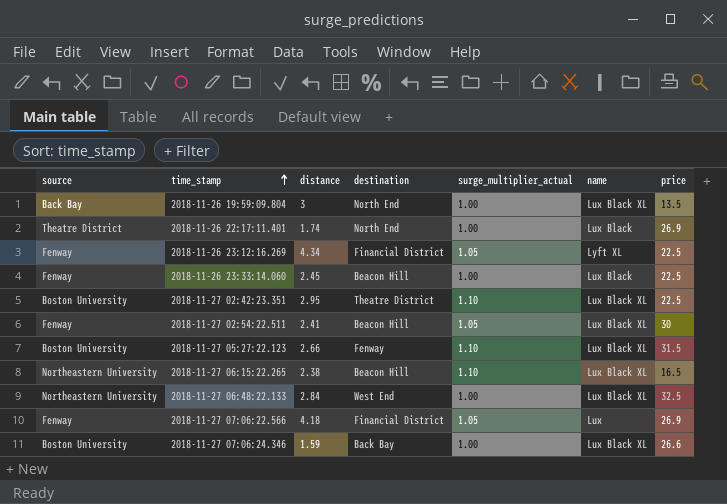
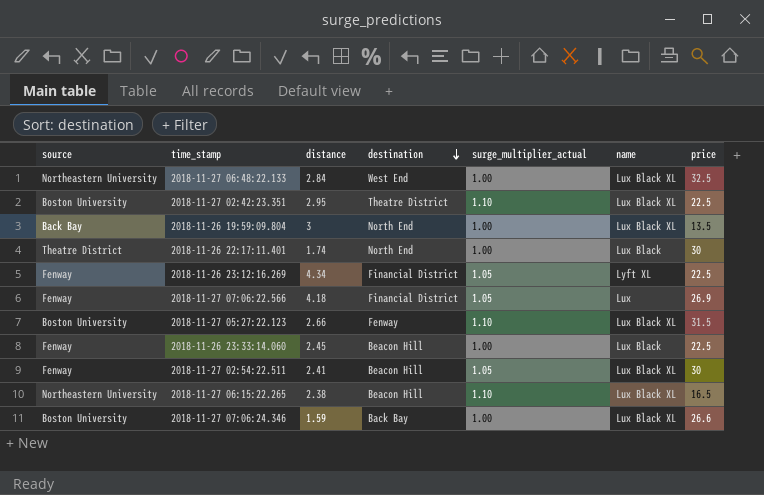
row order: time_stamp ascending -> destination descending
2018-11-26 22:17:11.401 | price: 26.9 -> 30

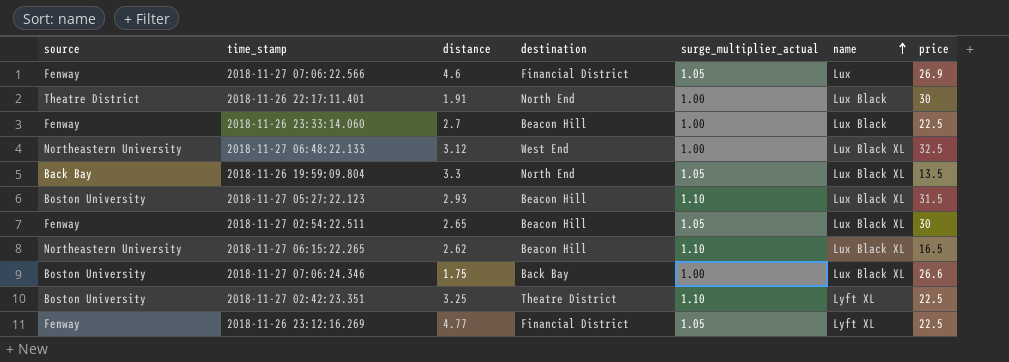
row order: destination descending -> name ascending
2018-11-27 07:06:22.566 | distance: 4.18 -> 4.6
2018-11-26 22:17:11.401 | distance: 1.74 -> 1.91
2018-11-26 23:33:14.060 | distance: 2.45 -> 2.7
2018-11-27 06:48:22.133 | distance: 2.84 -> 3.12
2018-11-26 19:59:09.804 | distance: 3 -> 3.3
2018-11-26 19:59:09.804 | surge_multiplier_actual: 1.00 -> 1.05
2018-11-27 05:27:22.123 | distance: 2.66 -> 2.93
2018-11-27 05:27:22.123 | destination: Fenway -> Beacon Hill
2018-11-27 02:54:22.511 | distance: 2.41 -> 2.65
2018-11-27 06:15:22.265 | distance: 2.38 -> 2.62
2018-11-27 07:06:24.346 | distance: 1.59 -> 1.75
2018-11-27 02:42:23.351 | distance: 2.95 -> 3.25
2018-11-27 02:42:23.351 | name: Lux Black XL -> Lyft XL
2018-11-26 23:12:16.269 | distance: 4.34 -> 4.77

